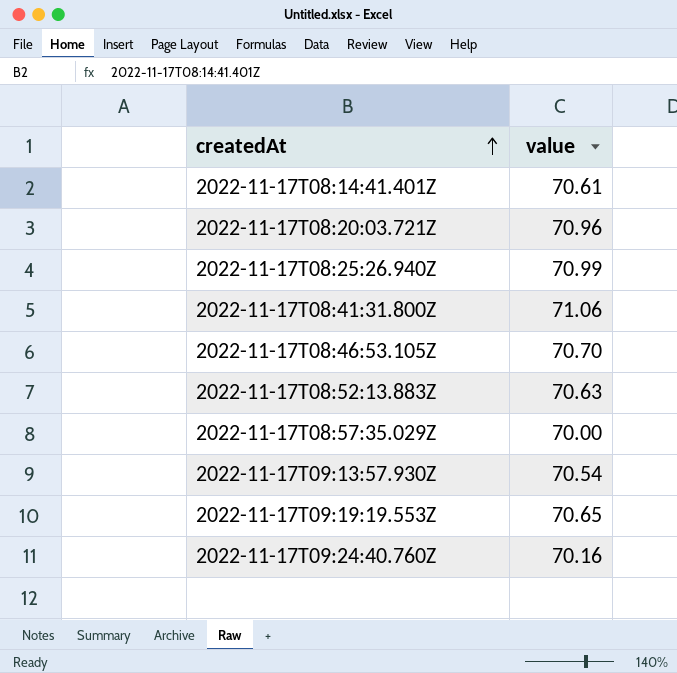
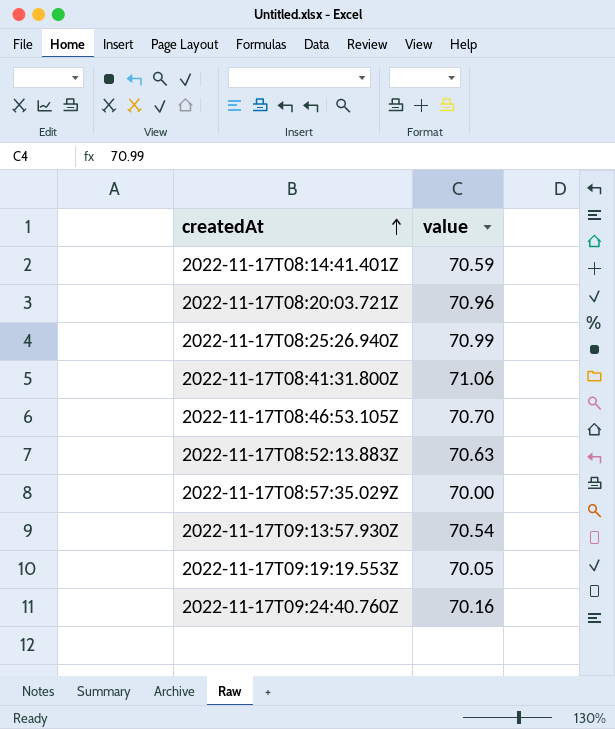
2022-11-17T08:14:41.401Z | value: 70.61 -> 70.59
2022-11-17T09:19:19.553Z | value: 70.65 -> 70.05

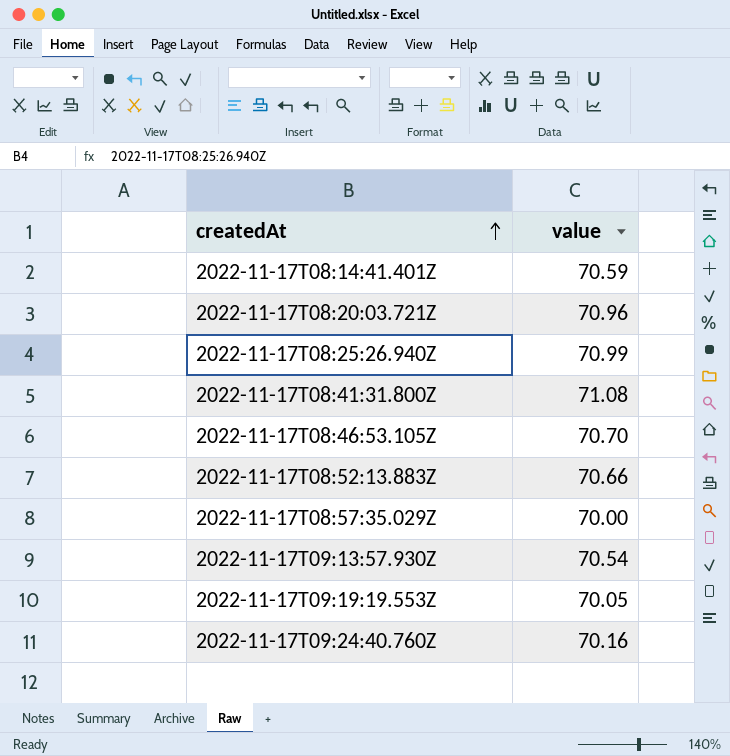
2022-11-17T08:41:31.800Z | value: 71.06 -> 71.08
2022-11-17T08:52:13.883Z | value: 70.63 -> 70.66

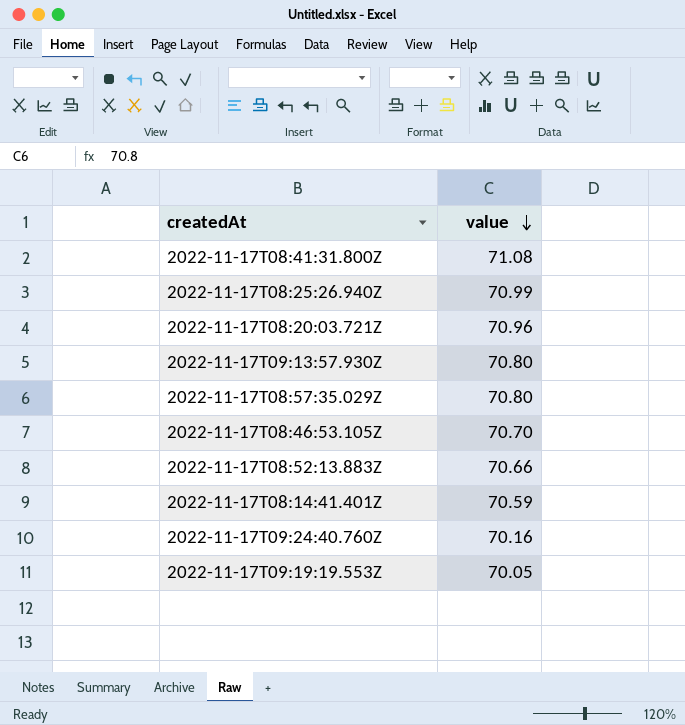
row order: createdAt ascending -> value descending
2022-11-17T09:13:57.930Z | value: 70.54 -> 70.80
2022-11-17T08:57:35.029Z | value: 70.00 -> 70.80

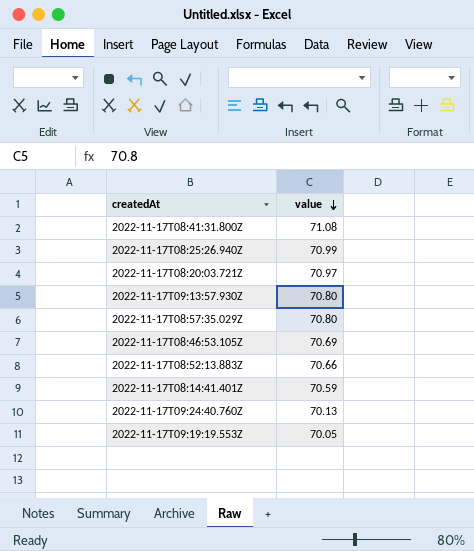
2022-11-17T08:20:03.721Z | value: 70.96 -> 70.97
2022-11-17T08:46:53.105Z | value: 70.70 -> 70.69
2022-11-17T09:24:40.760Z | value: 70.16 -> 70.13

